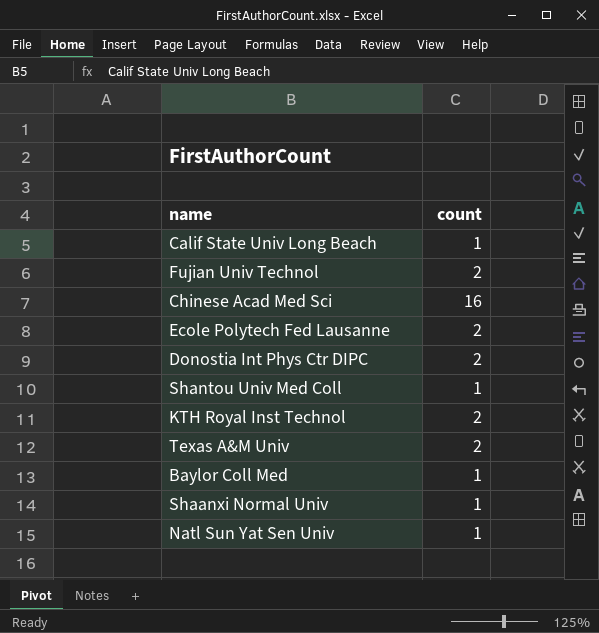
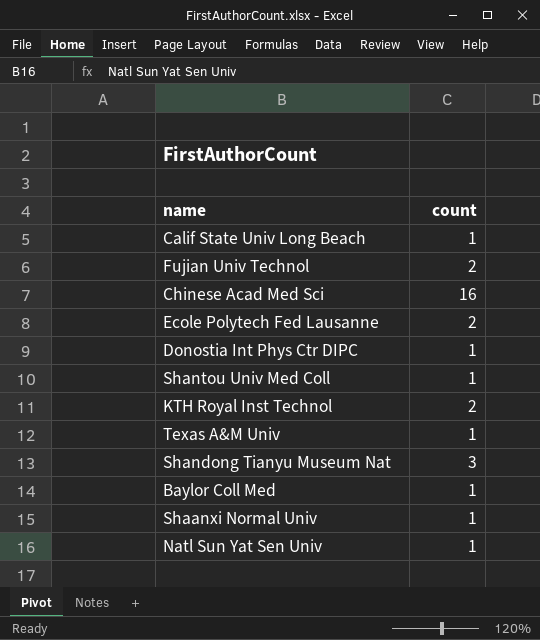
Donostia Int Phys Ctr DIPC | count: 2 -> 1
Texas A&M Univ | count: 2 -> 1
row Shandong Tianyu Museum Nat: none -> 3

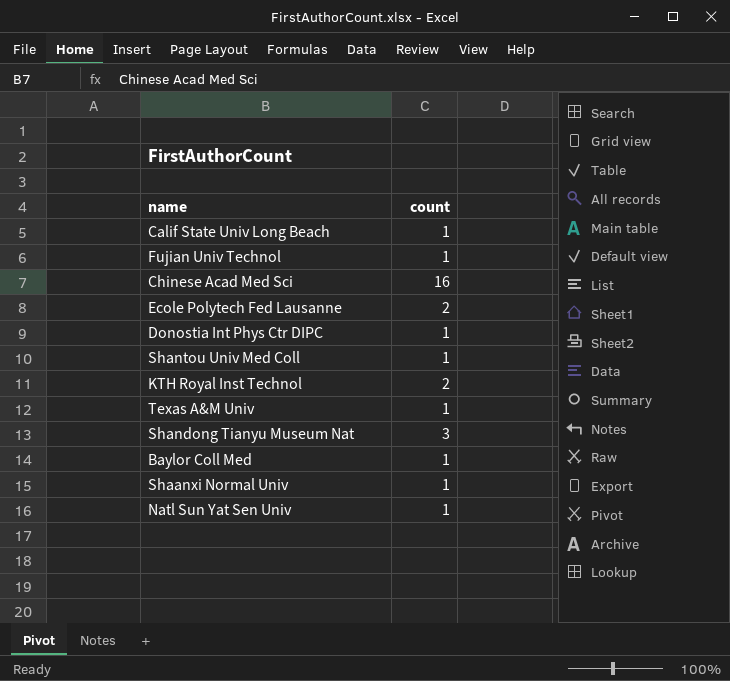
Fujian Univ Technol | count: 2 -> 1

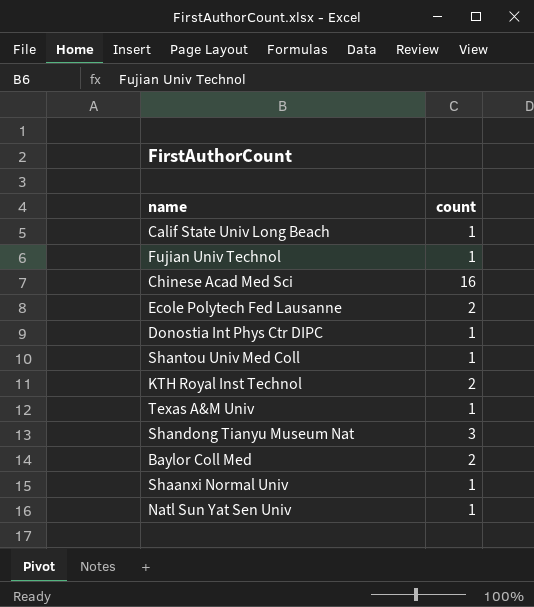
Baylor Coll Med | count: 1 -> 2

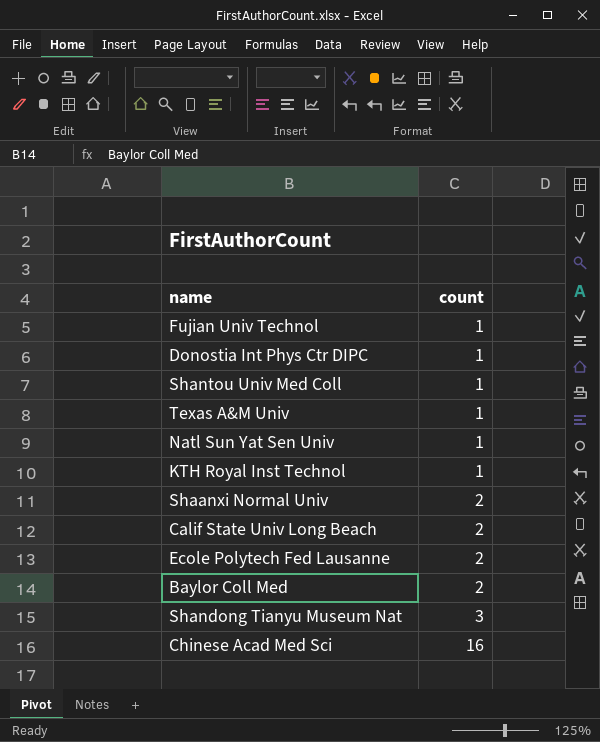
row order: none -> count ascending
KTH Royal Inst Technol | count: 2 -> 1
Shaanxi Normal Univ | count: 1 -> 2
Calif State Univ Long Beach | count: 1 -> 2

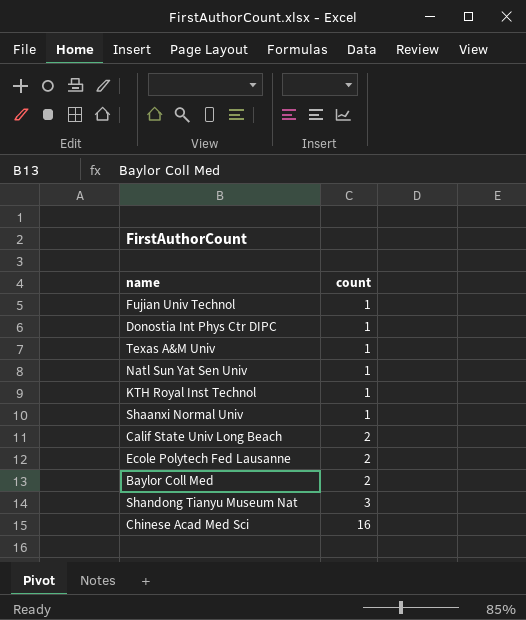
row Shantou Univ Med Coll: 1 -> none
Shaanxi Normal Univ | count: 2 -> 1

